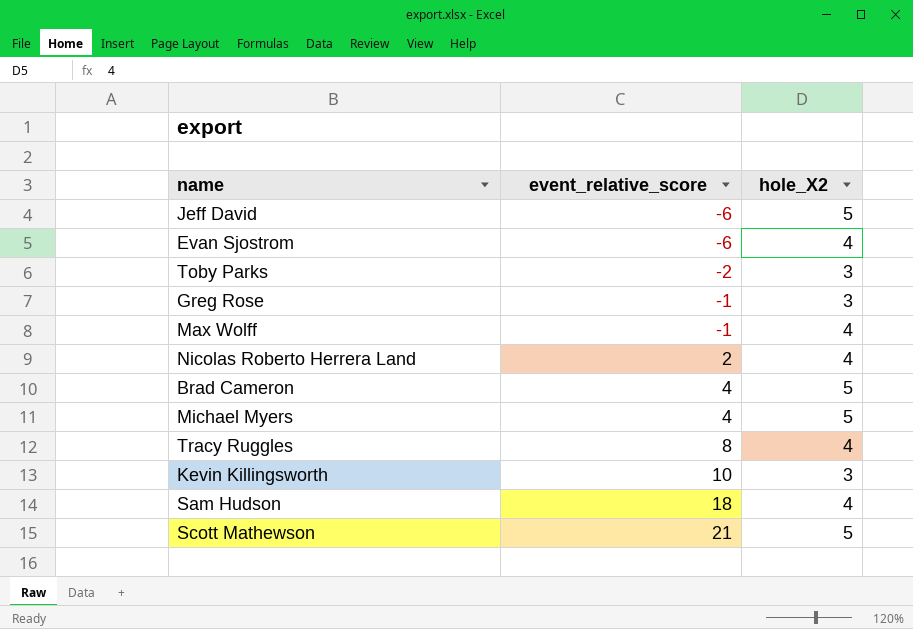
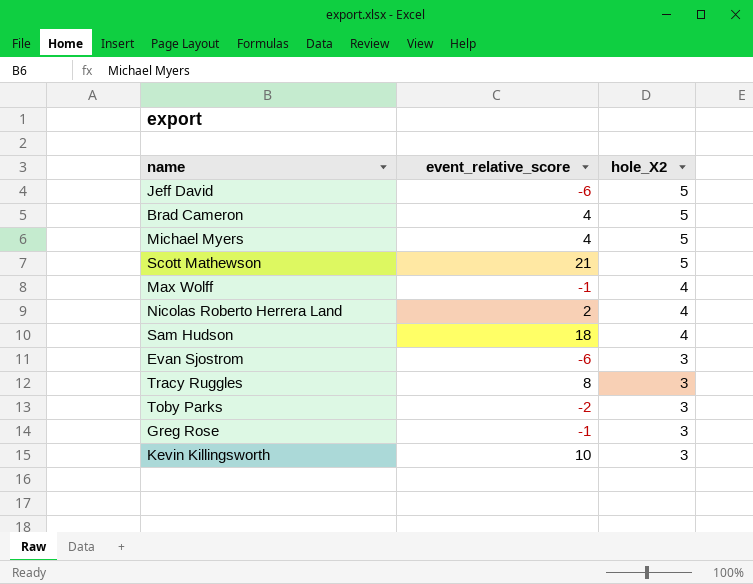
row order: event_relative_score ascending -> hole_X2 descending
Evan Sjostrom | hole_X2: 4 -> 3
Tracy Ruggles | hole_X2: 4 -> 3

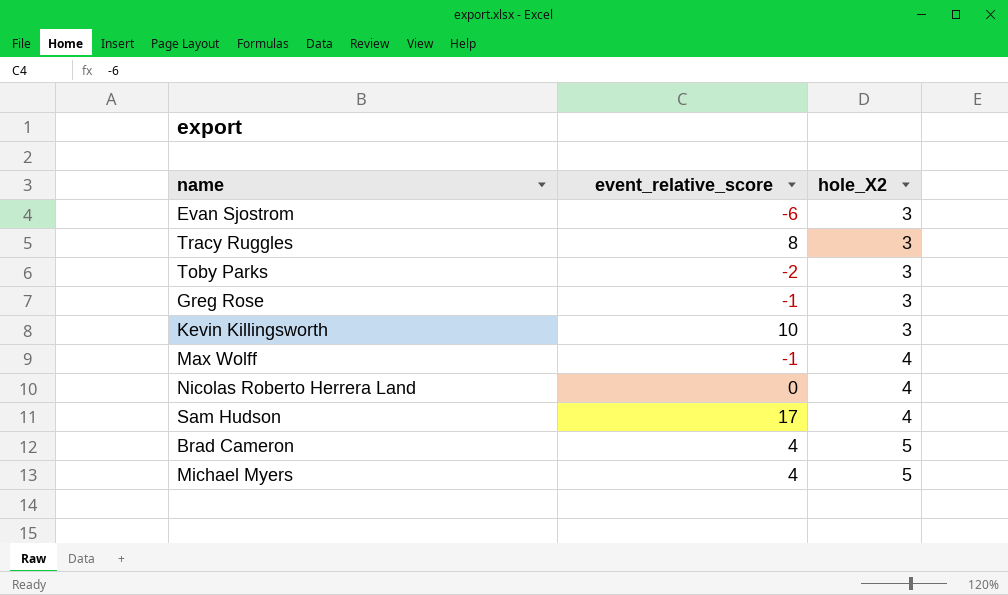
row order: hole_X2 descending -> hole_X2 ascending
row Jeff David: -6 | 5 -> none
row Scott Mathewson: 21 | 5 -> none
Nicolas Roberto Herrera Land | event_relative_score: 2 -> 0
Sam Hudson | event_relative_score: 18 -> 17

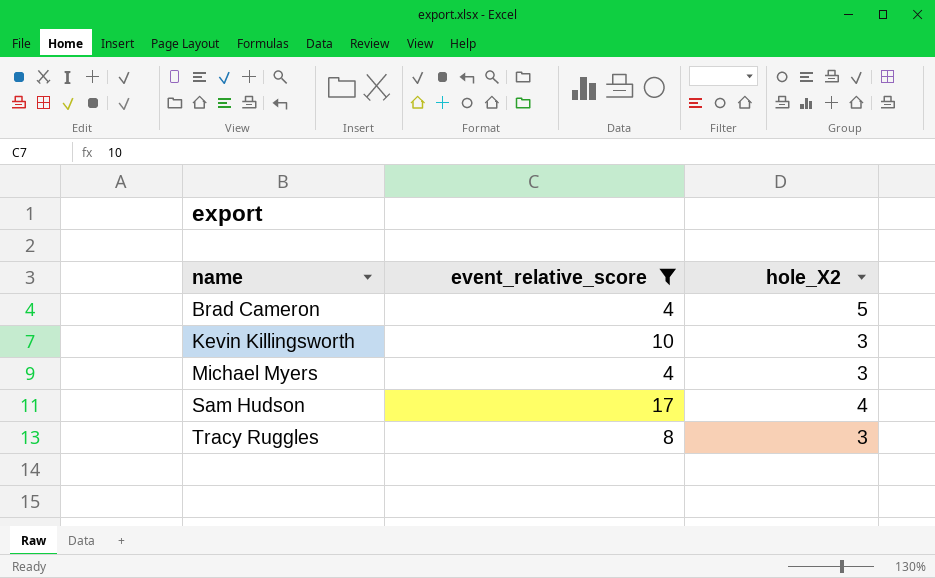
filter: none -> event_relative_score >= 4
row order: hole_X2 ascending -> name ascending
Michael Myers | hole_X2: 5 -> 3

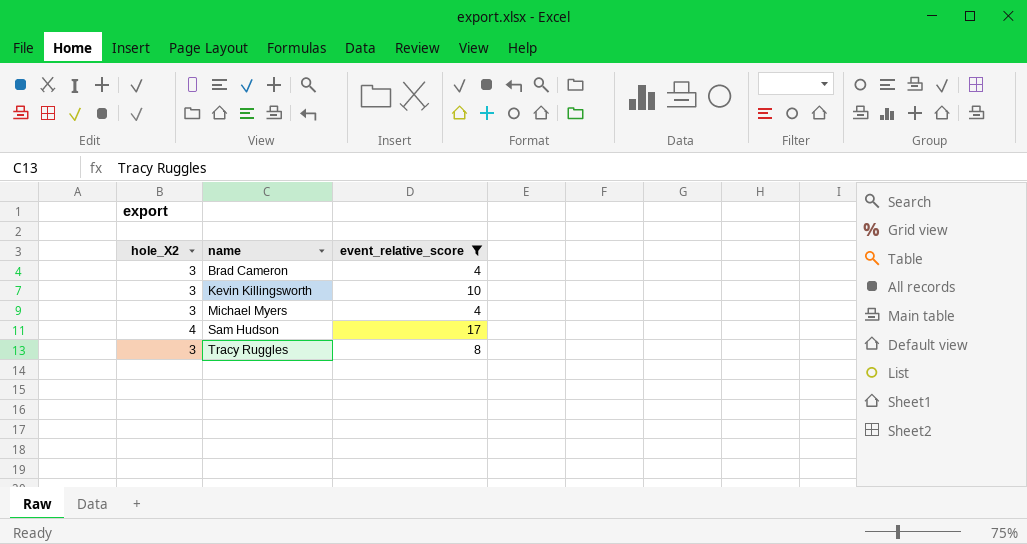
column hole_X2 | position: 3 -> 1
Brad Cameron | hole_X2: 5 -> 3

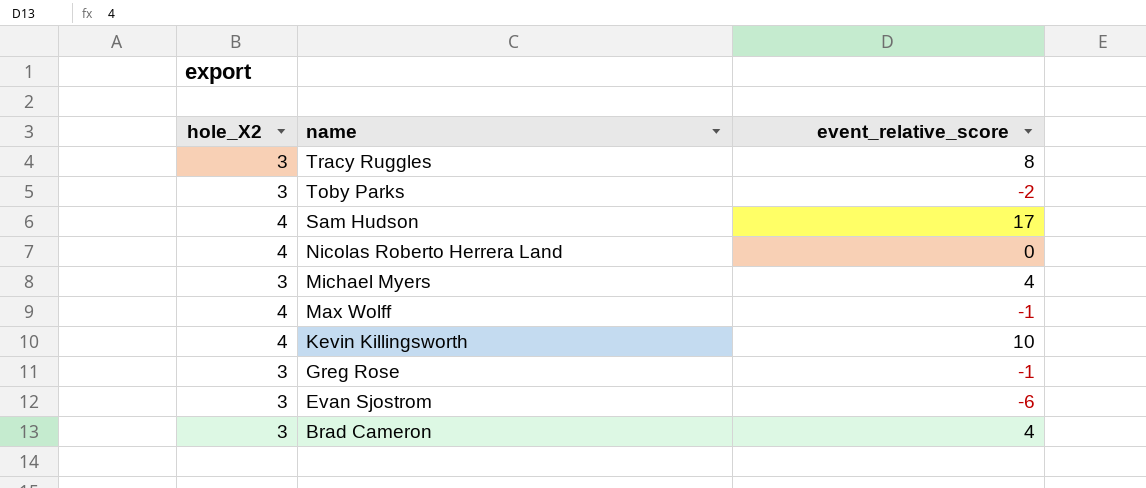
filter: event_relative_score >= 4 -> none
row order: name ascending -> name descending
Kevin Killingsworth | hole_X2: 3 -> 4

